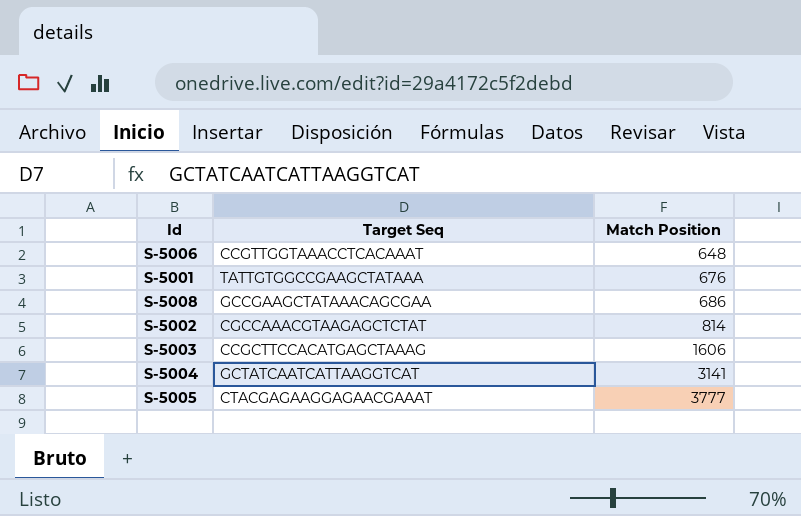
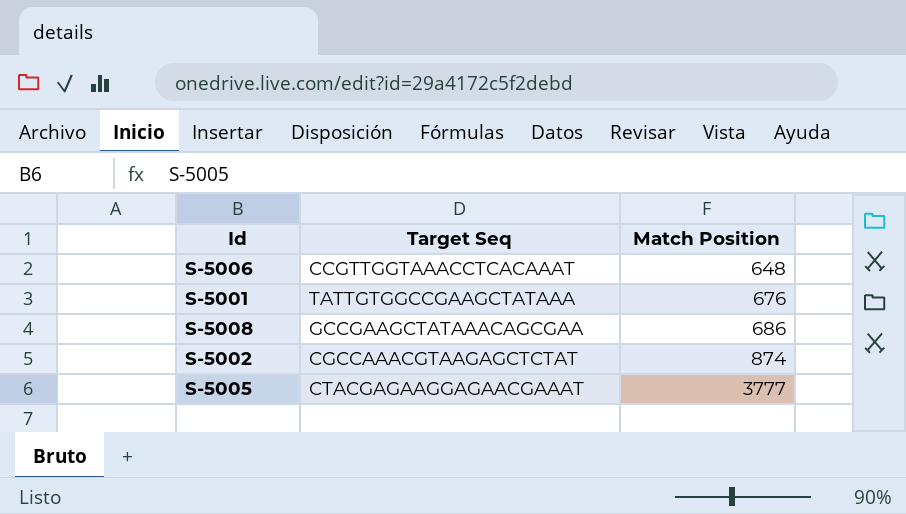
row S-5003: CCGCTTCCACATGAGCTAAAG | 1606 -> none
row S-5004: GCTATCAATCATTAAGGTCAT | 3141 -> none
S-5002 | Match Position: 814 -> 874

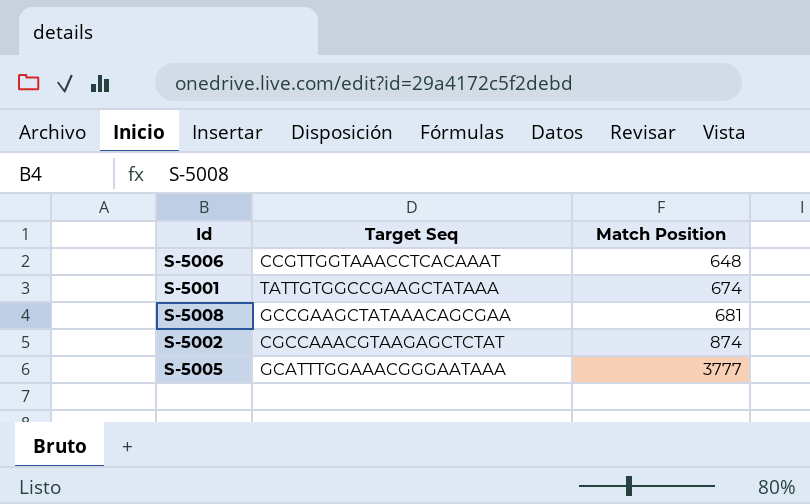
S-5001 | Match Position: 676 -> 674
S-5008 | Match Position: 686 -> 681
S-5005 | Target Seq: CTACGAGAAGGAGAACGAAAT -> GCATTTGGAAACGGGAATAAA

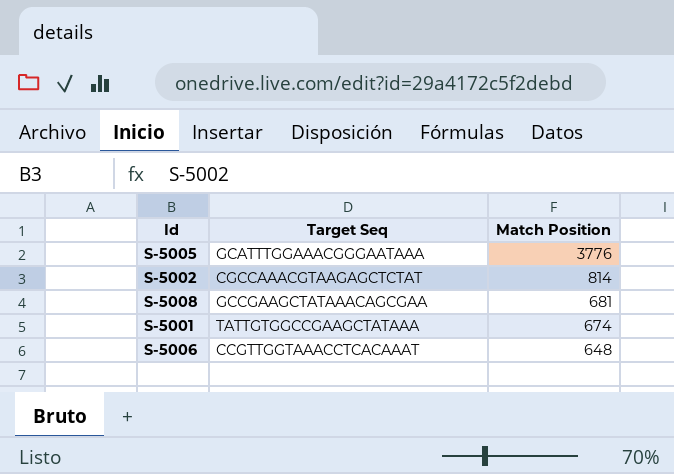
row order: Match Position ascending -> Match Position descending
S-5005 | Match Position: 3777 -> 3776
S-5002 | Match Position: 874 -> 814

